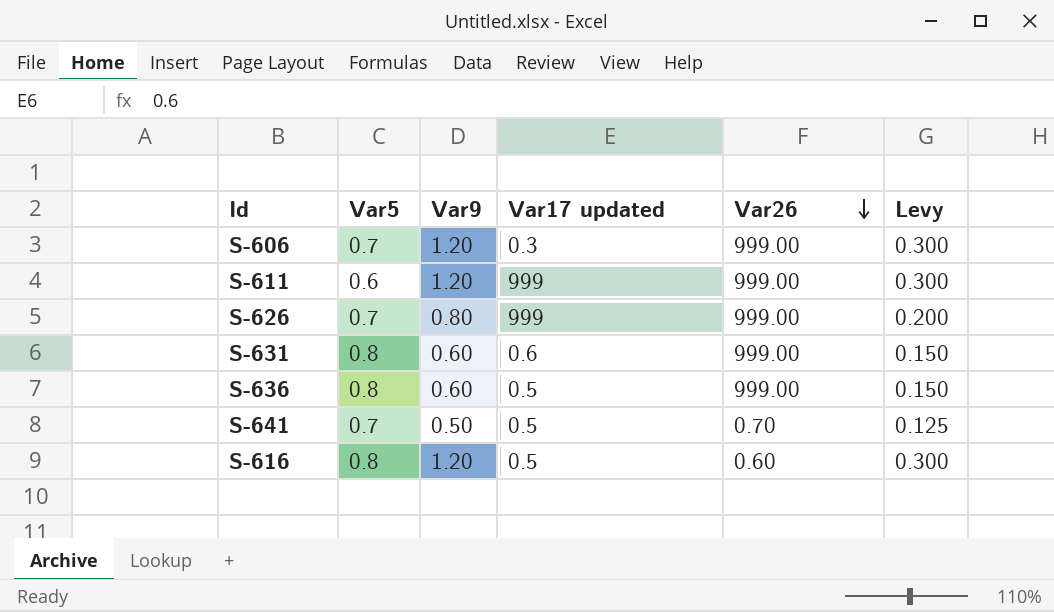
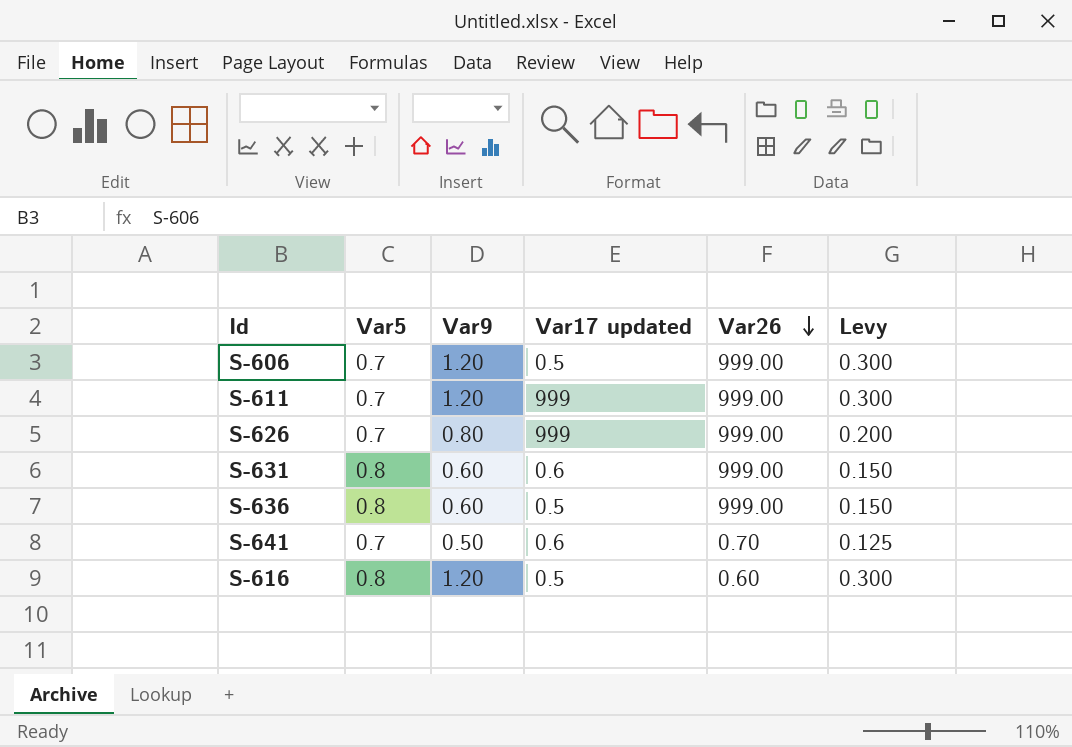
S-606 | Var17 updated: 0.3 -> 0.5
S-611 | Var5: 0.6 -> 0.7
S-641 | Var17 updated: 0.5 -> 0.6

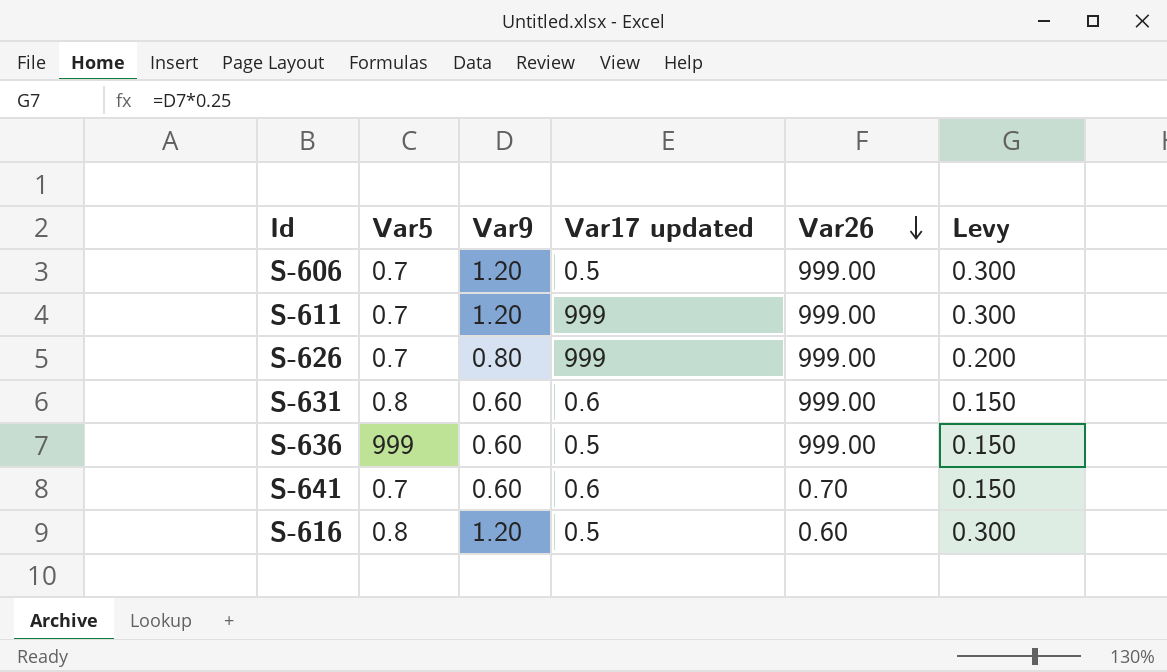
S-636 | Var5: 0.8 -> 999
S-641 | Var9: 0.50 -> 0.60
S-641 | Levy: 0.125 -> 0.150

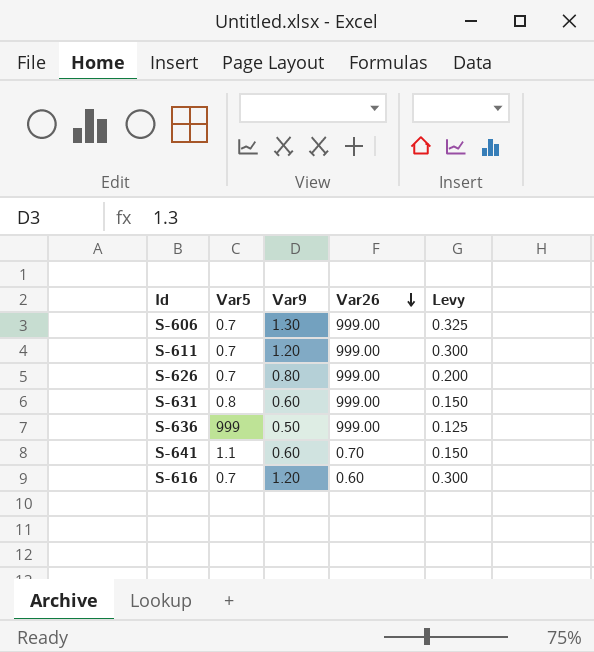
column Var17 updated | position: 4 -> none
S-606 | Var9: 1.20 -> 1.30
S-606 | Levy: 0.300 -> 0.325
S-636 | Var9: 0.60 -> 0.50
S-636 | Levy: 0.150 -> 0.125
S-641 | Var5: 0.7 -> 1.1
S-616 | Var5: 0.8 -> 0.7

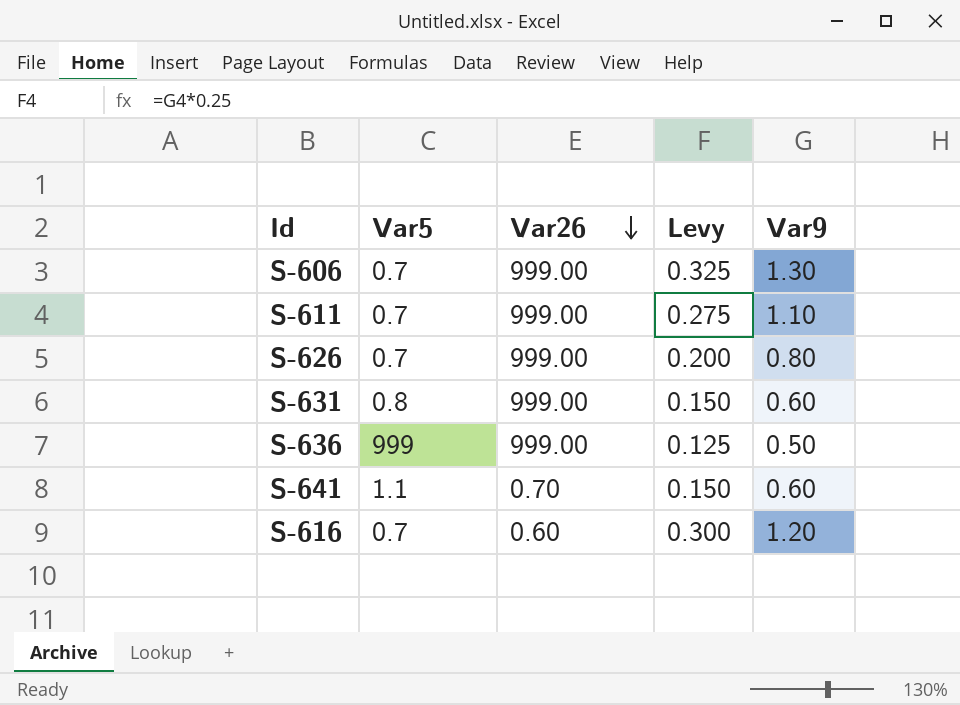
column Var9 | position: 3 -> 5
S-611 | Levy: 0.300 -> 0.275
S-611 | Var9: 1.20 -> 1.10

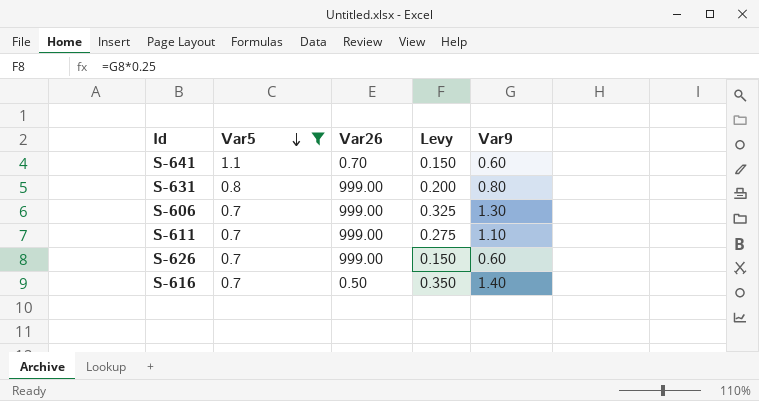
filter: none -> Var5 != 999
row order: Var26 descending -> Var5 descending
S-631 | Levy: 0.150 -> 0.200
S-631 | Var9: 0.60 -> 0.80
S-626 | Levy: 0.200 -> 0.150
S-626 | Var9: 0.80 -> 0.60
S-616 | Var26: 0.60 -> 0.50
S-616 | Levy: 0.300 -> 0.350
S-616 | Var9: 1.20 -> 1.40

